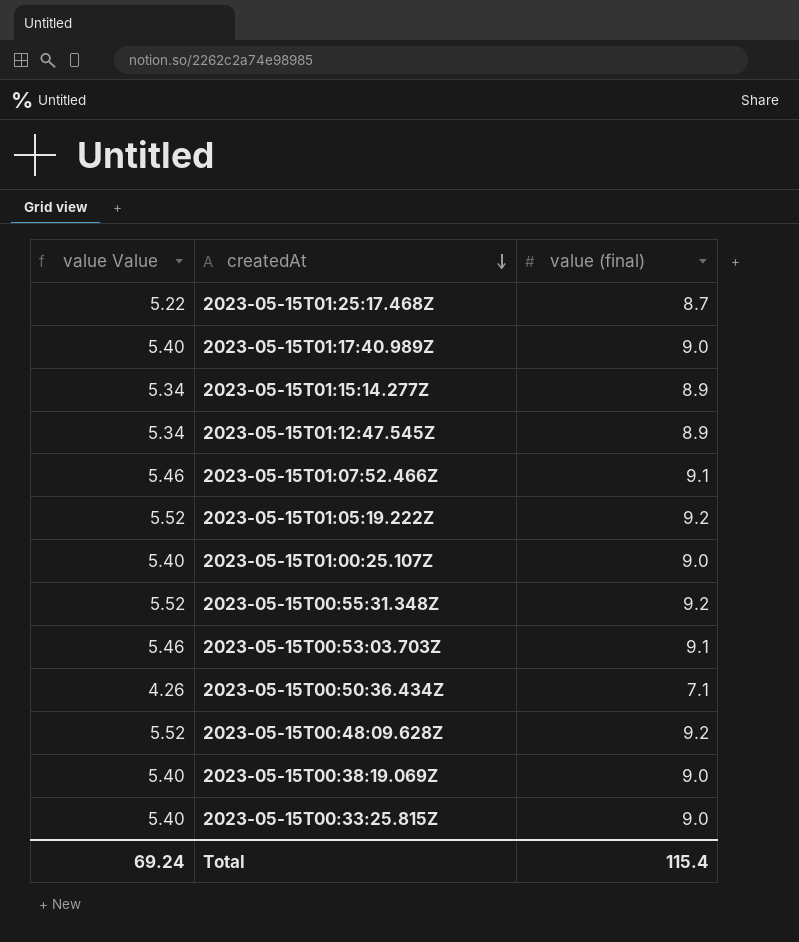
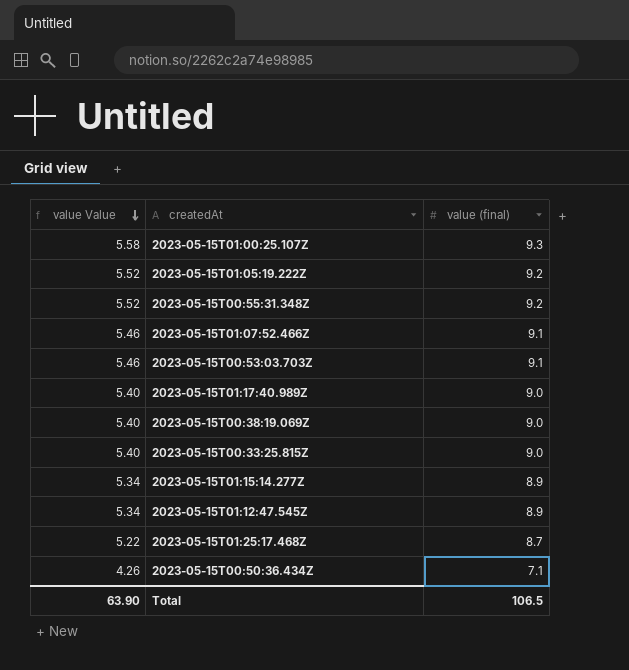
row order: createdAt descending -> value Value descending
row 2023-05-15T00:48:09.628Z: 5.52 | 9.2 -> none
2023-05-15T01:00:25.107Z | value Value: 5.40 -> 5.58
2023-05-15T01:00:25.107Z | value (final): 9.0 -> 9.3
Total | value Value: 69.24 -> 63.90
Total | value (final): 115.4 -> 106.5

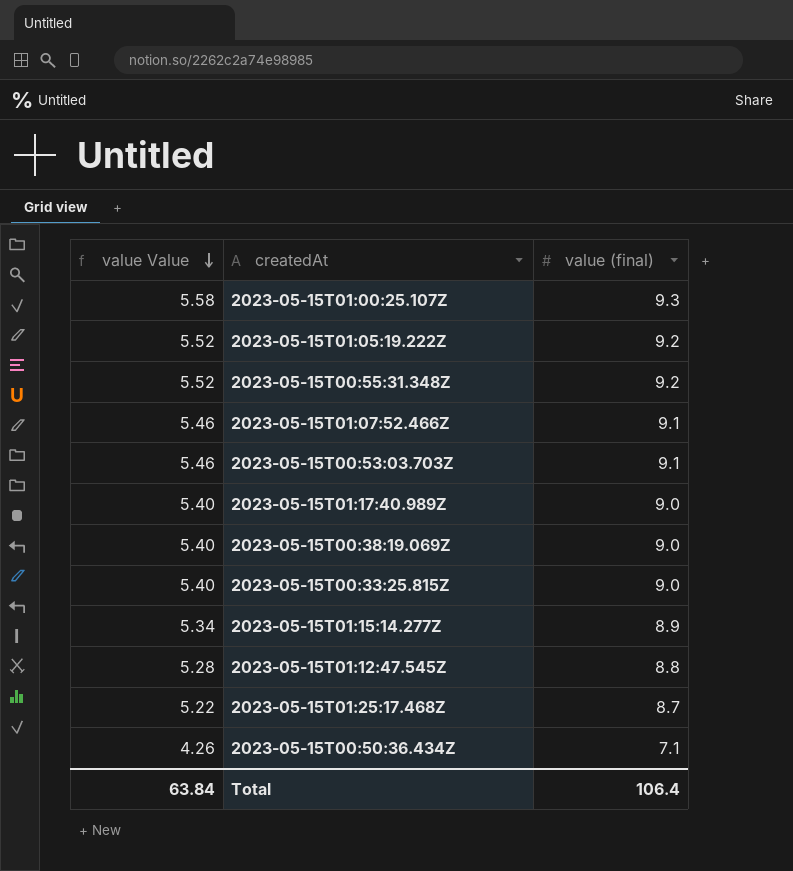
2023-05-15T01:12:47.545Z | value Value: 5.34 -> 5.28
2023-05-15T01:12:47.545Z | value (final): 8.9 -> 8.8
Total | value Value: 63.90 -> 63.84
Total | value (final): 106.5 -> 106.4

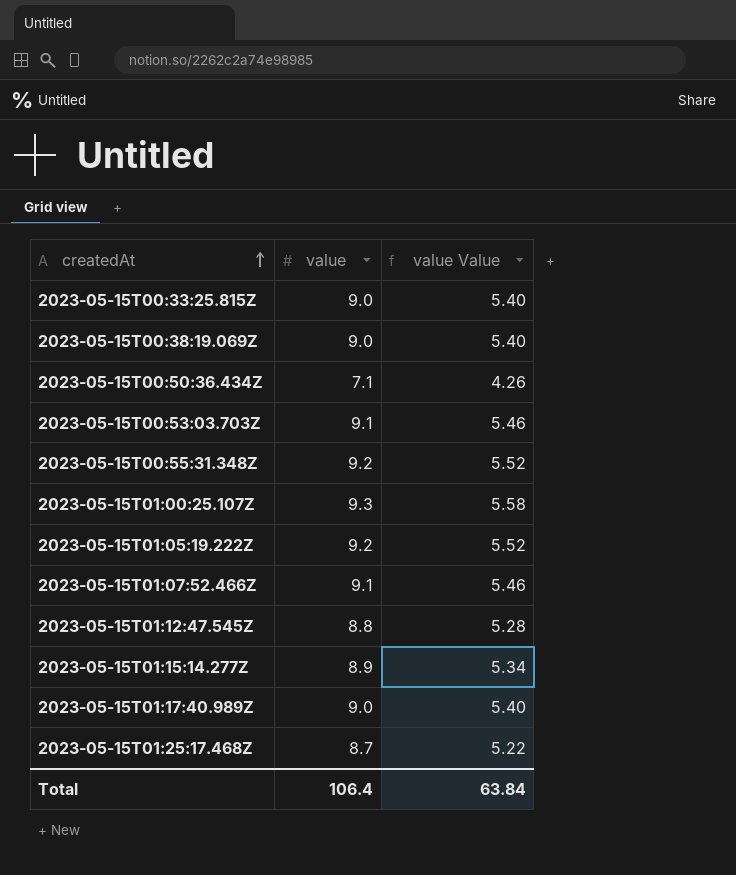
row order: value Value descending -> createdAt ascending
column name: value (final) -> value
column value Value | position: 1 -> 3

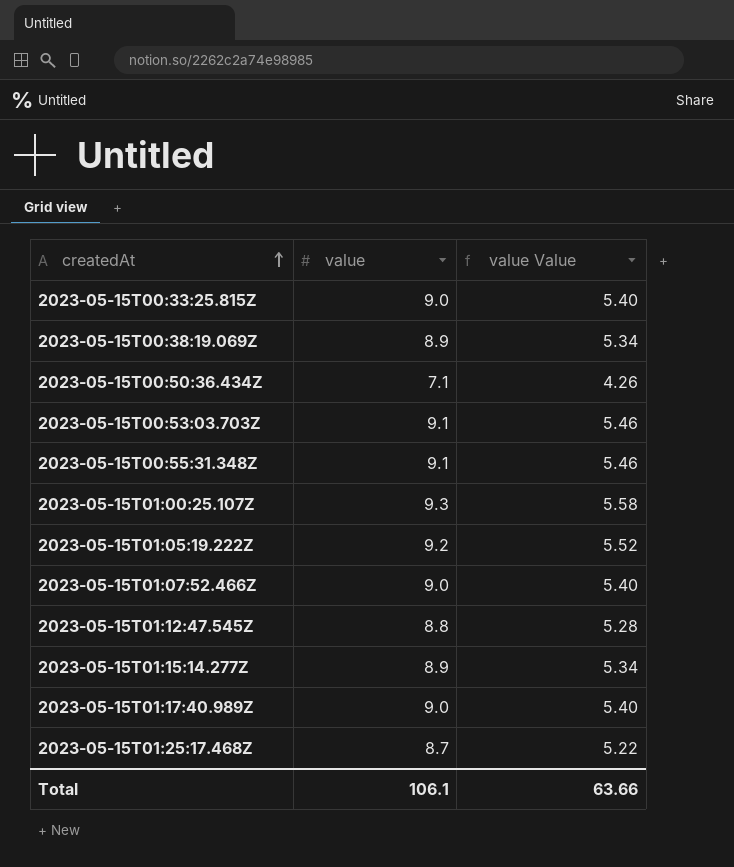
2023-05-15T00:38:19.069Z | value: 9.0 -> 8.9
2023-05-15T00:38:19.069Z | value Value: 5.40 -> 5.34
2023-05-15T00:55:31.348Z | value: 9.2 -> 9.1
2023-05-15T00:55:31.348Z | value Value: 5.52 -> 5.46
2023-05-15T01:07:52.466Z | value: 9.1 -> 9.0
2023-05-15T01:07:52.466Z | value Value: 5.46 -> 5.40
Total | value: 106.4 -> 106.1
Total | value Value: 63.84 -> 63.66

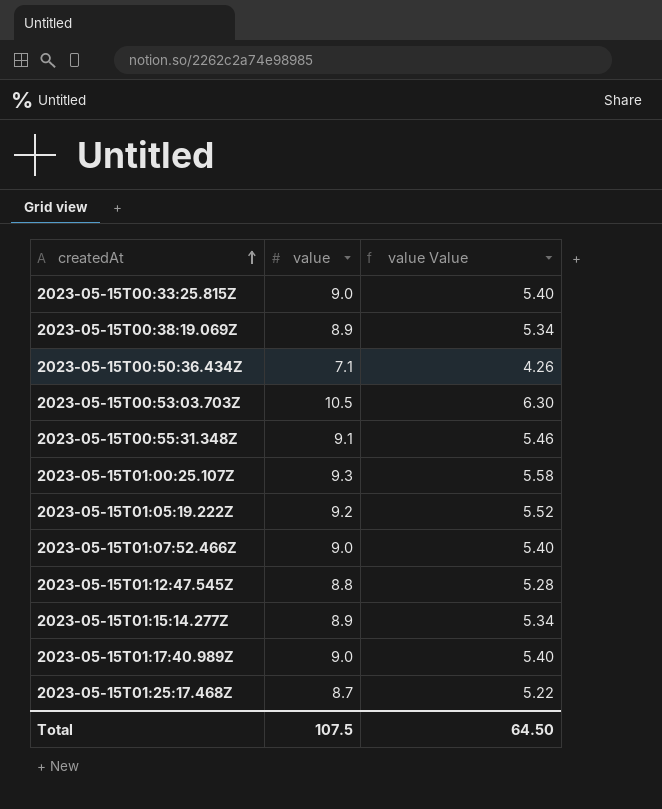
2023-05-15T00:53:03.703Z | value: 9.1 -> 10.5
2023-05-15T00:53:03.703Z | value Value: 5.46 -> 6.30
Total | value: 106.1 -> 107.5
Total | value Value: 63.66 -> 64.50

